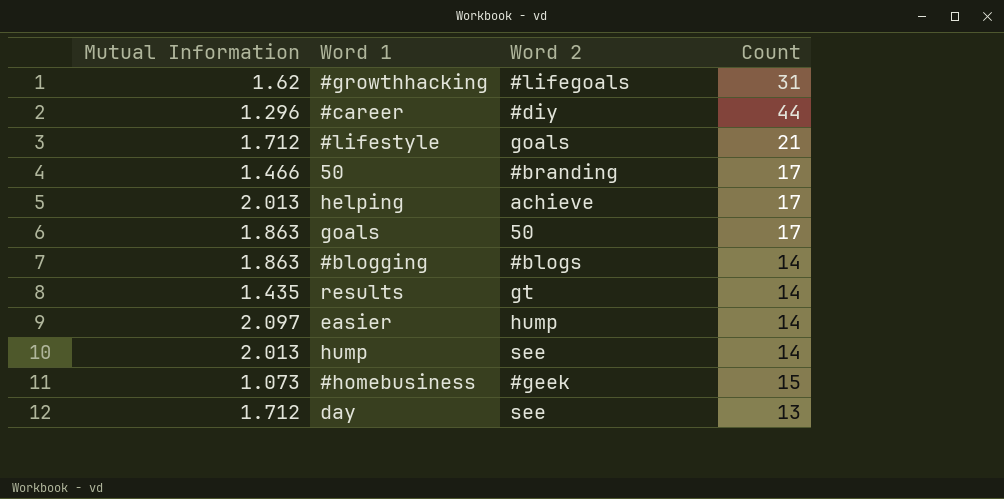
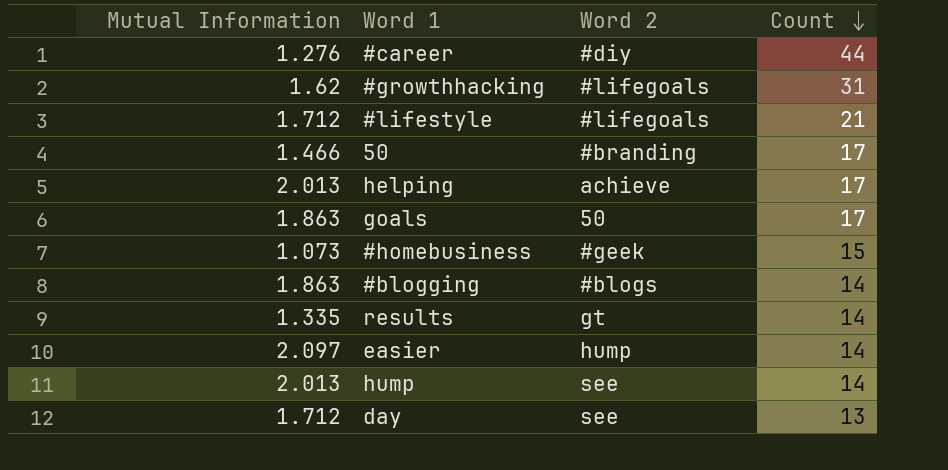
row order: none -> Count descending
#career | Mutual Information: 1.296 -> 1.276
#lifestyle | Word 2: goals -> #lifegoals
results | Mutual Information: 1.435 -> 1.335

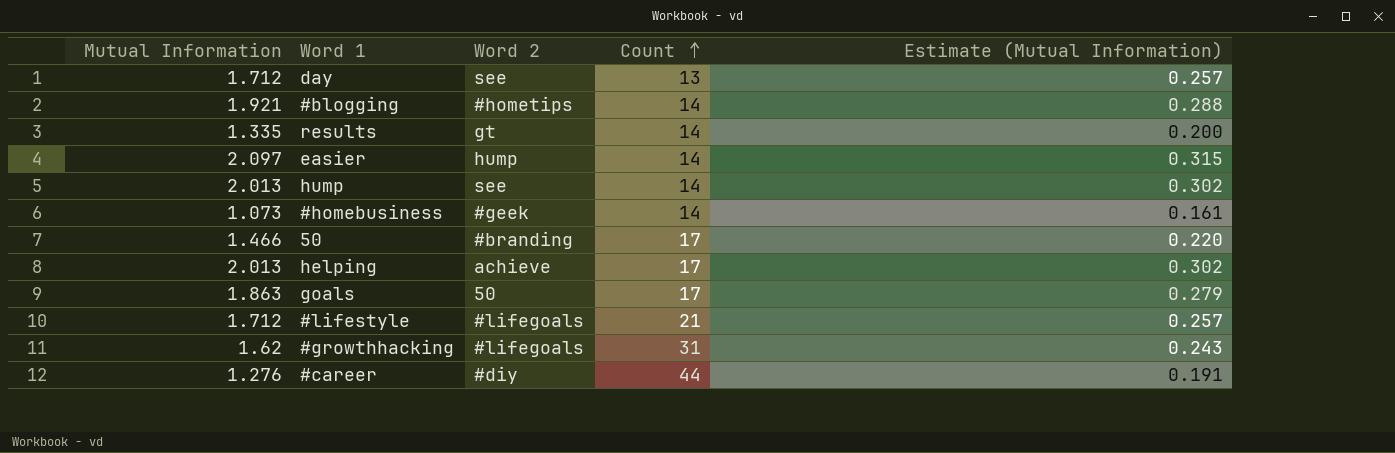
row order: Count descending -> Count ascending
column Estimate (Mutual Information) | formula: none -> [Mutual Information] * 0.15
#blogging | Mutual Information: 1.863 -> 1.921
#blogging | Word 2: #blogs -> #hometips
#homebusiness | Count: 15 -> 14

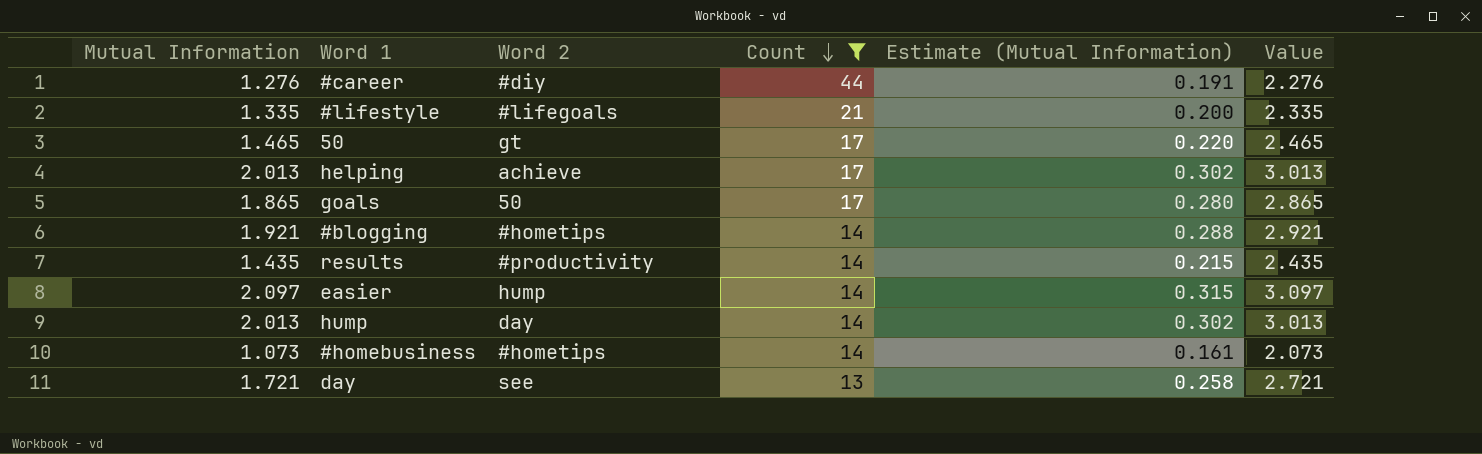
filter: none -> Count != 31
row order: Count ascending -> Count descending
column Value | formula: none -> [Mutual Information] + 1
#lifestyle | Mutual Information: 1.712 -> 1.335
#lifestyle | Estimate (Mutual Information): 0.257 -> 0.200
50 | Mutual Information: 1.466 -> 1.465
50 | Word 2: #branding -> gt
goals | Mutual Information: 1.863 -> 1.865
goals | Estimate (Mutual Information): 0.279 -> 0.280
results | Mutual Information: 1.335 -> 1.435
results | Word 2: gt -> #productivity
results | Estimate (Mutual Information): 0.200 -> 0.215
hump | Word 2: see -> day
#homebusiness | Word 2: #geek -> #hometips
day | Mutual Information: 1.712 -> 1.721
day | Estimate (Mutual Information): 0.257 -> 0.258

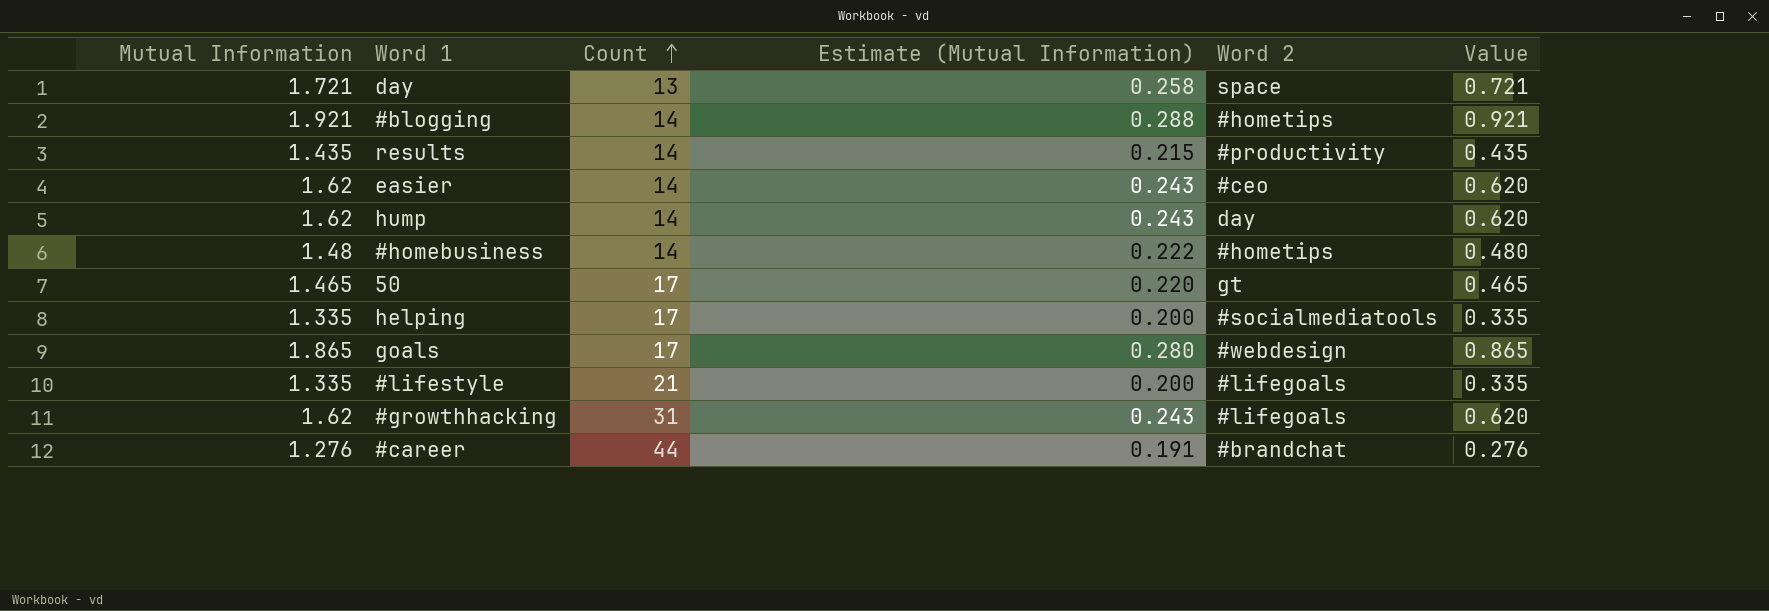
filter: Count != 31 -> none
row order: Count descending -> Count ascending
column Word 2 | position: 3 -> 5
column Value | formula: [Mutual Information] + 1 -> [Mutual Information] - 1
day | Word 2: see -> space
easier | Mutual Information: 2.097 -> 1.62
easier | Estimate (Mutual Information): 0.315 -> 0.243
easier | Word 2: hump -> #ceo
hump | Mutual Information: 2.013 -> 1.62
hump | Estimate (Mutual Information): 0.302 -> 0.243
#homebusiness | Mutual Information: 1.073 -> 1.48
#homebusiness | Estimate (Mutual Information): 0.161 -> 0.222
helping | Mutual Information: 2.013 -> 1.335
helping | Estimate (Mutual Information): 0.302 -> 0.200
helping | Word 2: achieve -> #socialmediatools
goals | Word 2: 50 -> #webdesign
#career | Word 2: #diy -> #brandchat

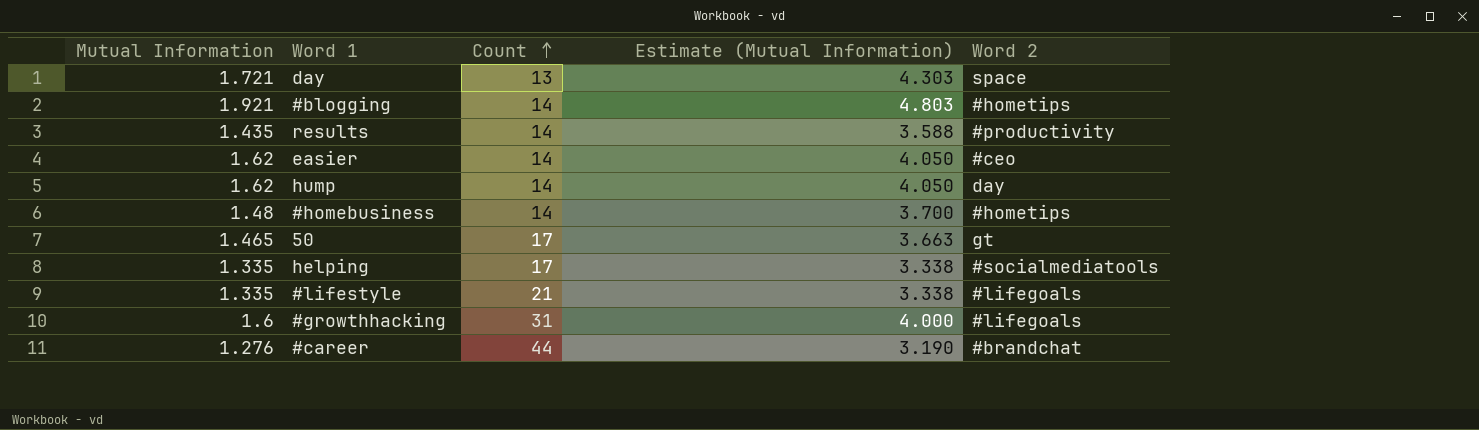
column Value | formula: [Mutual Information] - 1 -> none
column Estimate (Mutual Information) | formula: [Mutual Information] * 0.15 -> [Mutual Information] * 2.5
row goals: 1.865 | 17 | 0.280 | #webdesign | 0.865 -> none
#growthhacking | Mutual Information: 1.62 -> 1.6

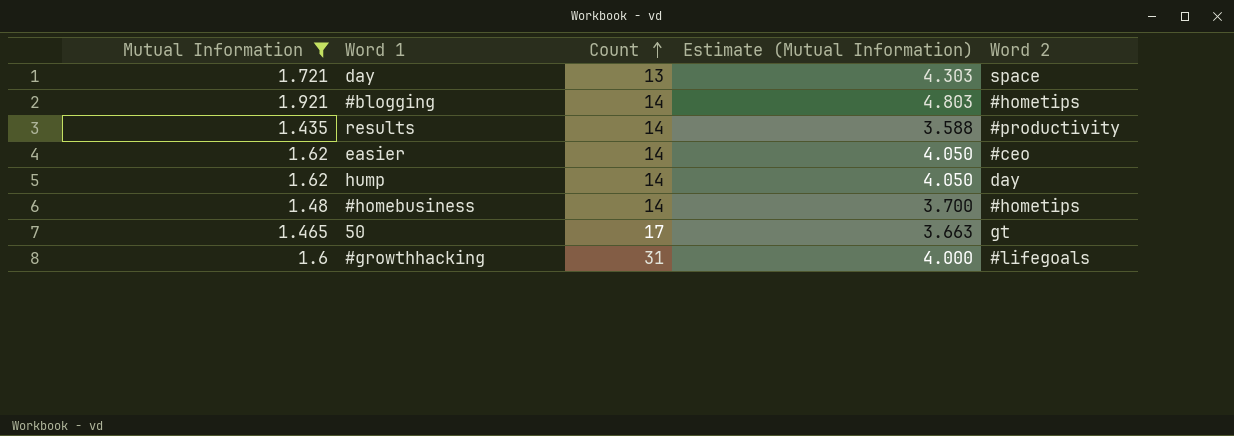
filter: none -> Mutual Information >= 1.435

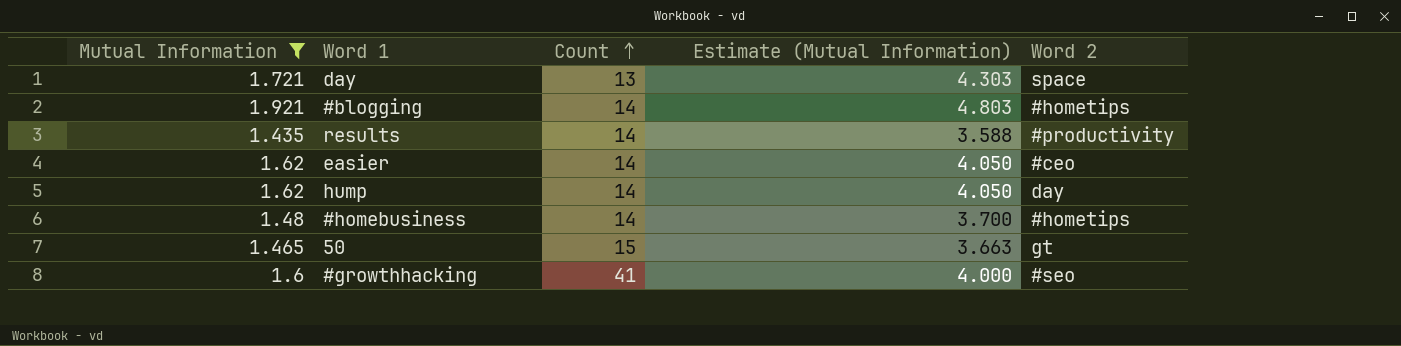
50 | Count: 17 -> 15
#growthhacking | Count: 31 -> 41
#growthhacking | Word 2: #lifegoals -> #seo

